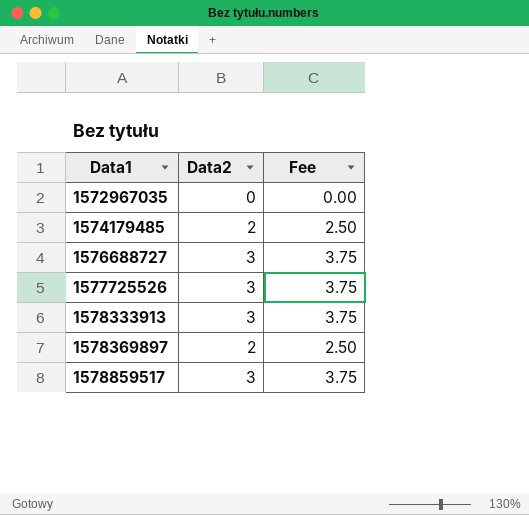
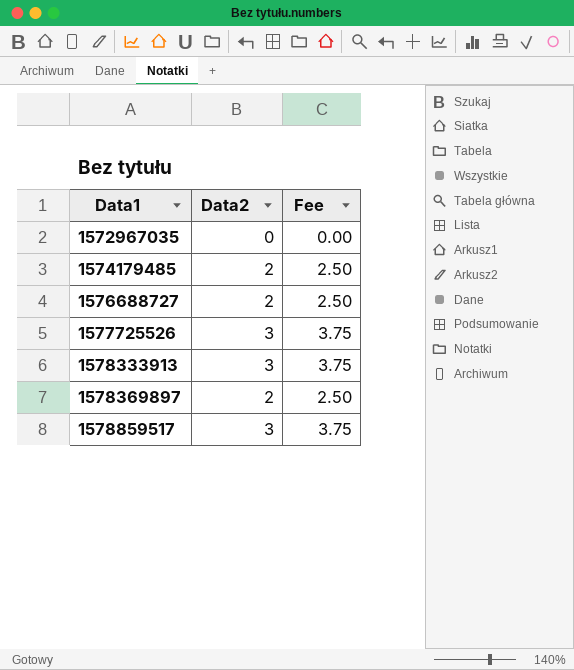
1576688727 | Data2: 3 -> 2
1576688727 | Fee: 3.75 -> 2.50

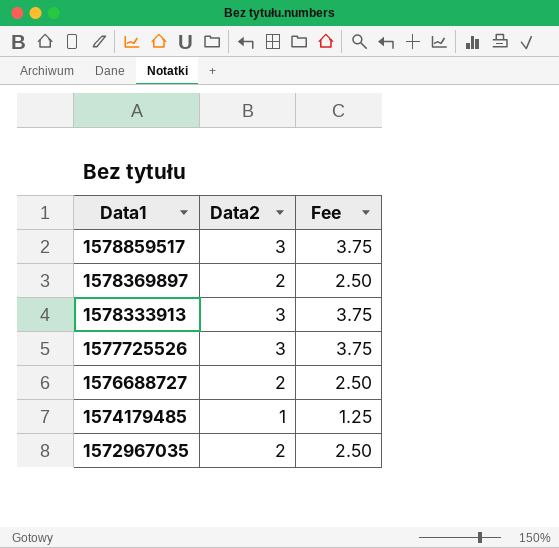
row order: Data1 ascending -> Data1 descending
1574179485 | Data2: 2 -> 1
1574179485 | Fee: 2.50 -> 1.25
1572967035 | Data2: 0 -> 2
1572967035 | Fee: 0.00 -> 2.50

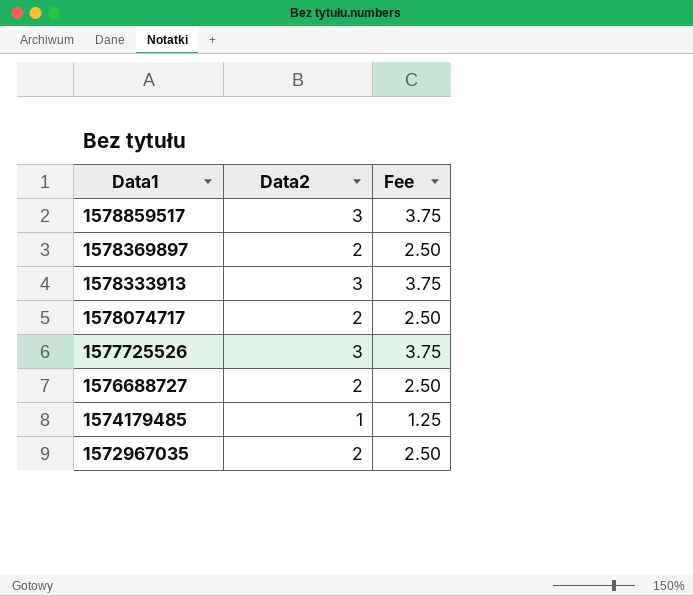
row 1578074717: none -> 2 | 2.50

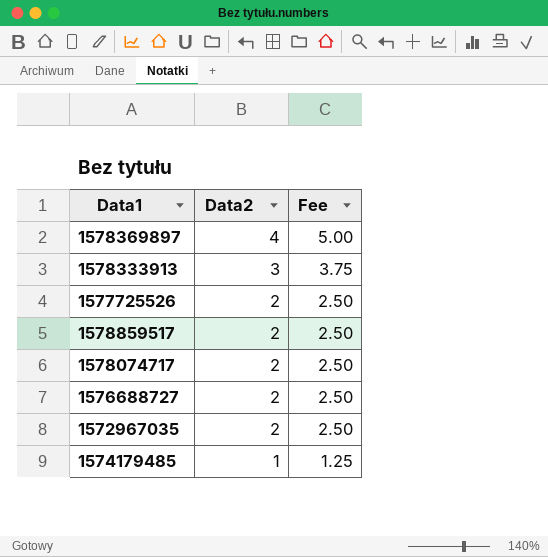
row order: Data1 descending -> Data2 descending
1578369897 | Data2: 2 -> 4
1578369897 | Fee: 2.50 -> 5.00
1577725526 | Data2: 3 -> 2
1577725526 | Fee: 3.75 -> 2.50
1578859517 | Data2: 3 -> 2
1578859517 | Fee: 3.75 -> 2.50

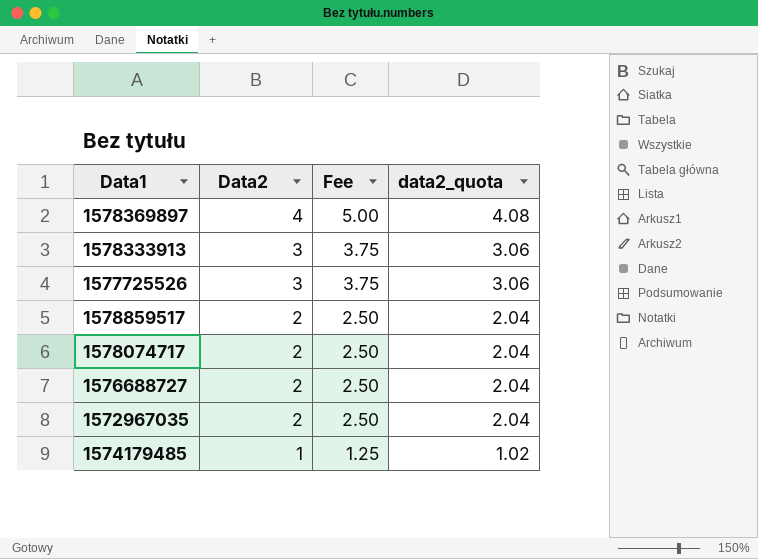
column data2_quota | formula: none -> [Data2] * 1.02
1577725526 | Data2: 2 -> 3
1577725526 | Fee: 2.50 -> 3.75

